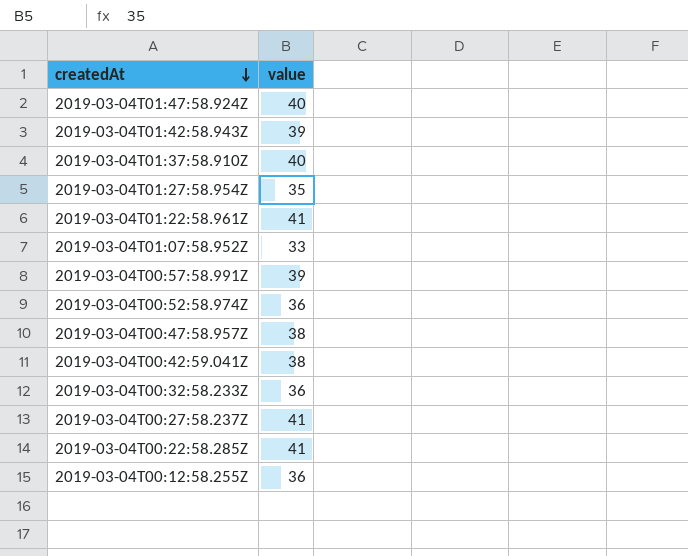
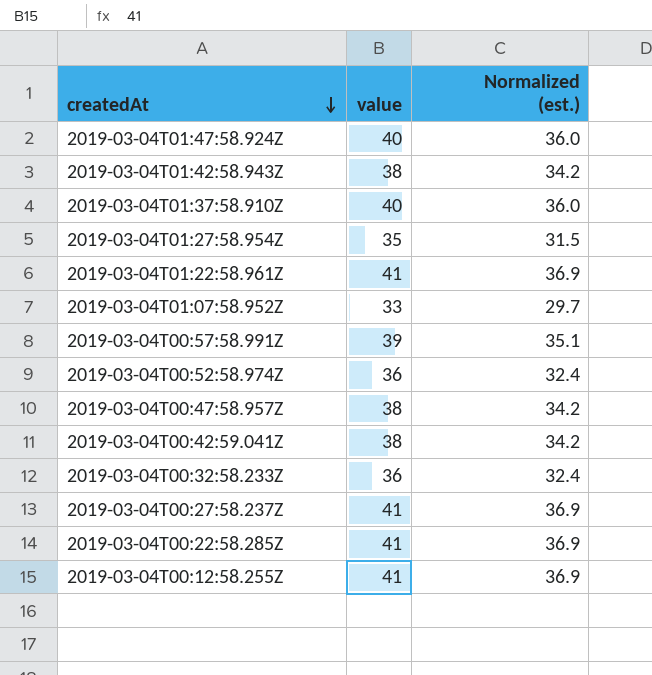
column Normalized (est.) | formula: none -> [value] * 0.9
2019-03-04T01:42:58.943Z | value: 39 -> 38
2019-03-04T00:12:58.255Z | value: 36 -> 41

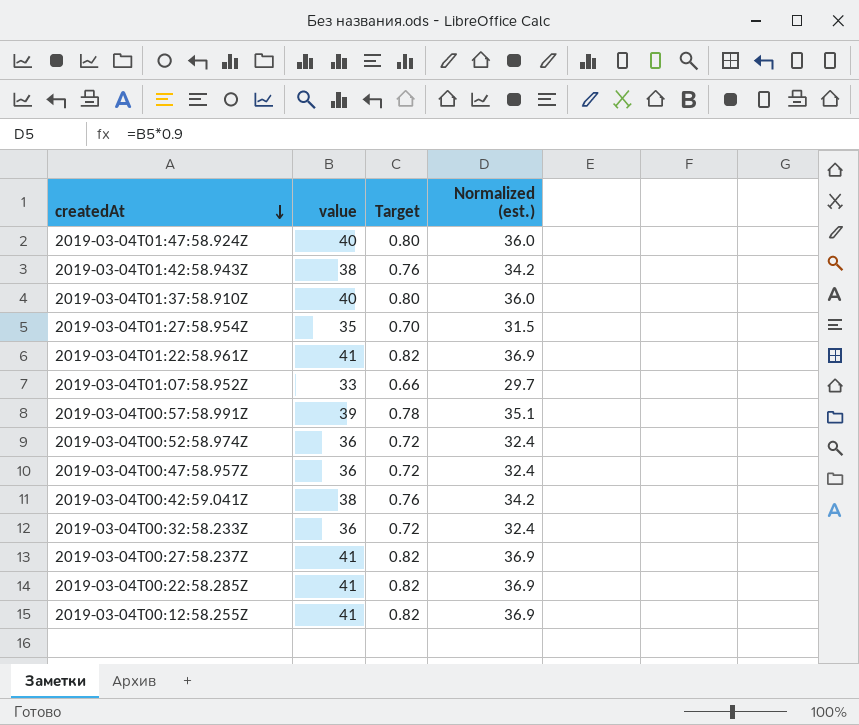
column Target | formula: none -> [value] * 0.02
2019-03-04T00:47:58.957Z | value: 38 -> 36
2019-03-04T00:47:58.957Z | Normalized (est.): 34.2 -> 32.4

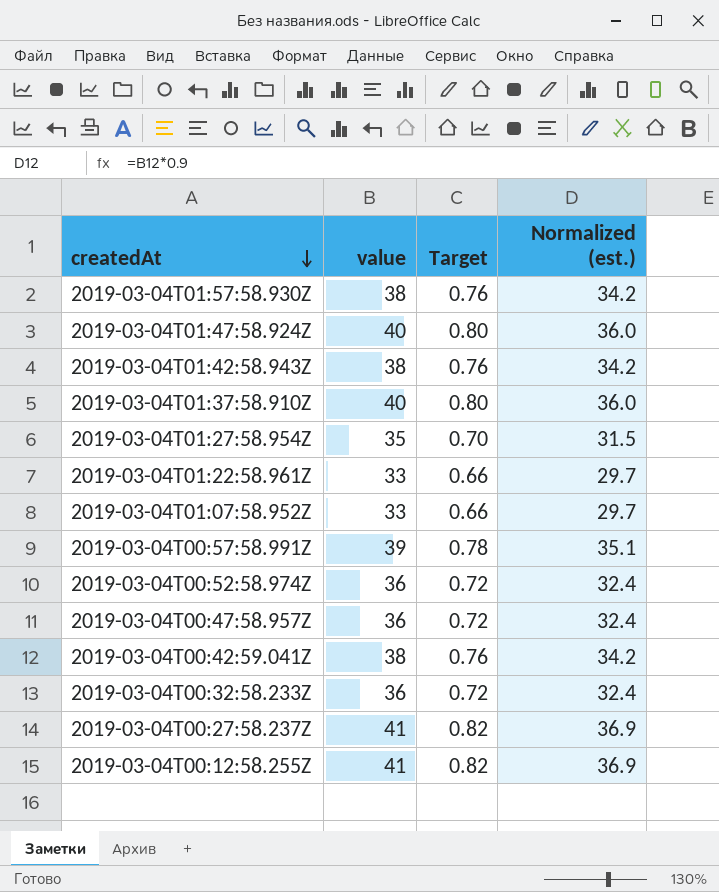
row 2019-03-04T00:22:58.285Z: 41 | 0.82 | 36.9 -> none
row 2019-03-04T01:57:58.930Z: none -> 38 | 0.76 | 34.2
2019-03-04T01:22:58.961Z | value: 41 -> 33
2019-03-04T01:22:58.961Z | Target: 0.82 -> 0.66
2019-03-04T01:22:58.961Z | Normalized (est.): 36.9 -> 29.7

